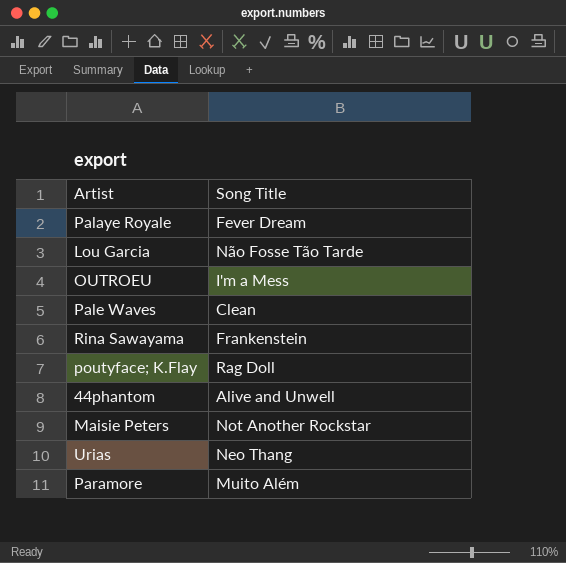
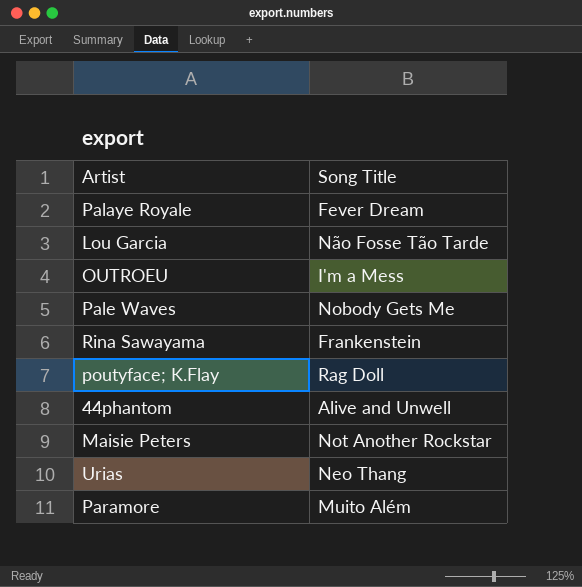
Pale Waves | Song Title: Clean -> Nobody Gets Me

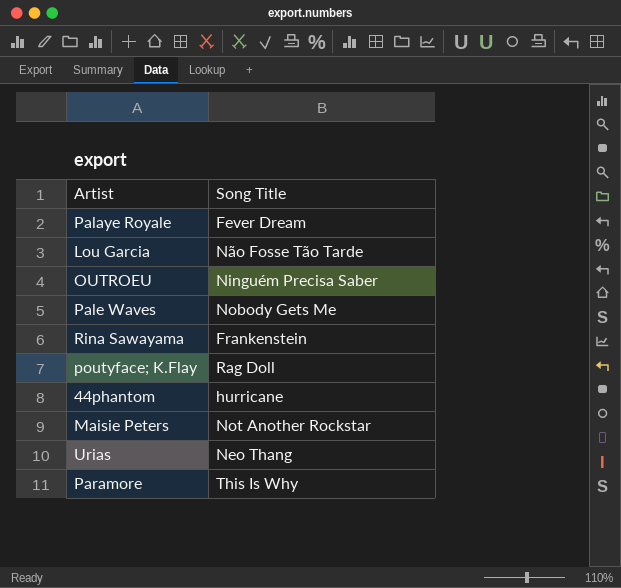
OUTROEU | Song Title: I'm a Mess -> Ninguém Precisa Saber
44phantom | Song Title: Alive and Unwell -> hurricane
Paramore | Song Title: Muito Além -> This Is Why

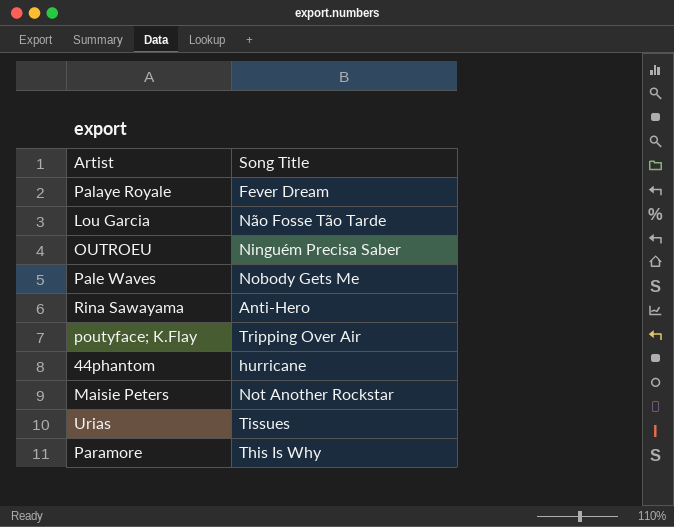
Rina Sawayama | Song Title: Frankenstein -> Anti-Hero
poutyface; K.Flay | Song Title: Rag Doll -> Tripping Over Air
Urias | Song Title: Neo Thang -> Tissues

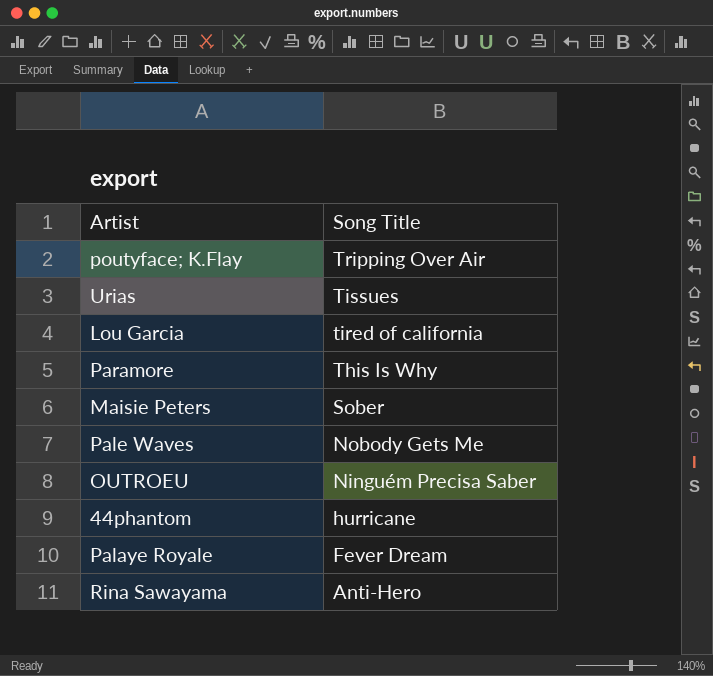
row order: none -> Song Title descending
Lou Garcia | Song Title: Não Fosse Tão Tarde -> tired of california
Maisie Peters | Song Title: Not Another Rockstar -> Sober

